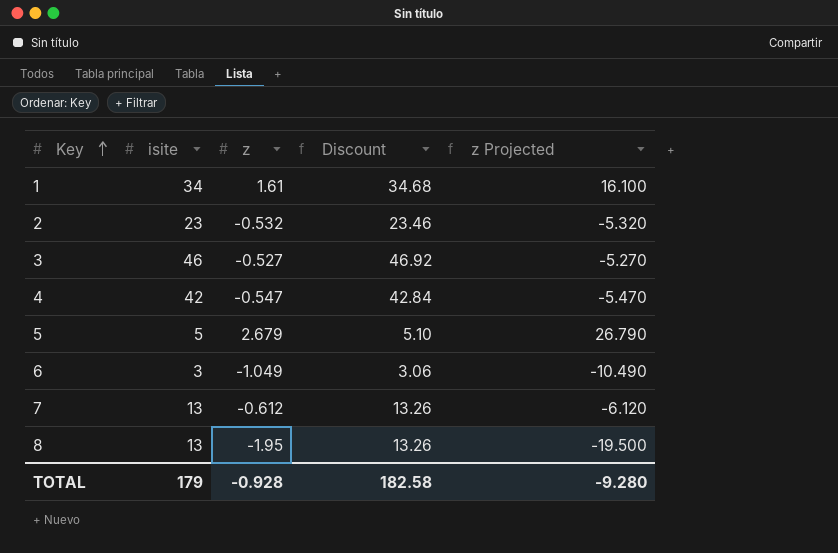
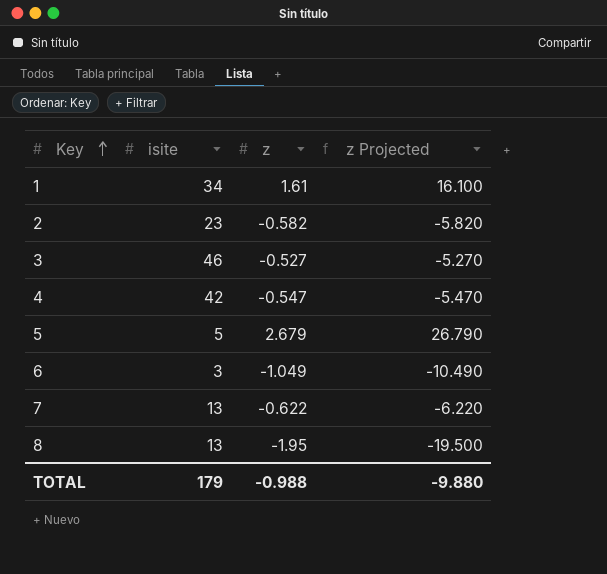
column Discount | formula: [isite] * 1.02 -> none
2 | z: -0.532 -> -0.582
2 | z Projected: -5.320 -> -5.820
7 | z: -0.612 -> -0.622
7 | z Projected: -6.120 -> -6.220
TOTAL | z: -0.928 -> -0.988
TOTAL | z Projected: -9.280 -> -9.880

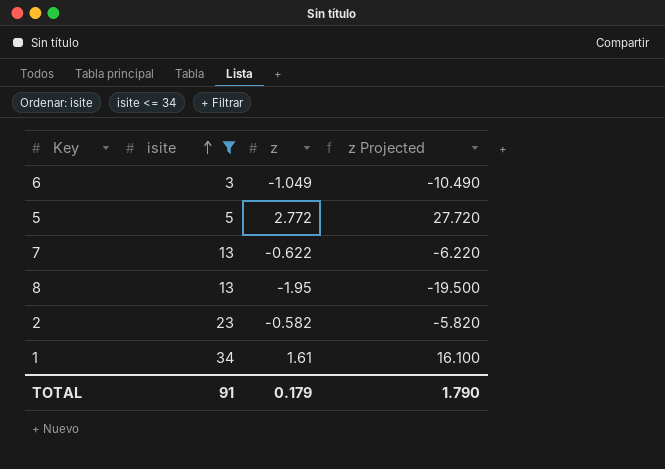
filter: none -> isite <= 34
row order: Key ascending -> isite ascending
5 | z: 2.679 -> 2.772
5 | z Projected: 26.790 -> 27.720
TOTAL | isite: 179 -> 91
TOTAL | z: -0.988 -> 0.179
TOTAL | z Projected: -9.880 -> 1.790

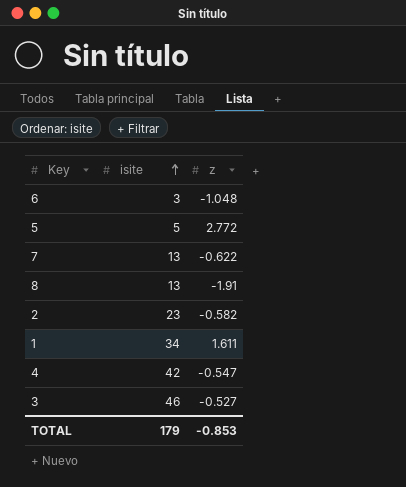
filter: isite <= 34 -> none
column z Projected | formula: [z] * 10 -> none
6 | z: -1.049 -> -1.048
8 | z: -1.95 -> -1.91
1 | z: 1.61 -> 1.611
TOTAL | isite: 91 -> 179
TOTAL | z: 0.179 -> -0.853

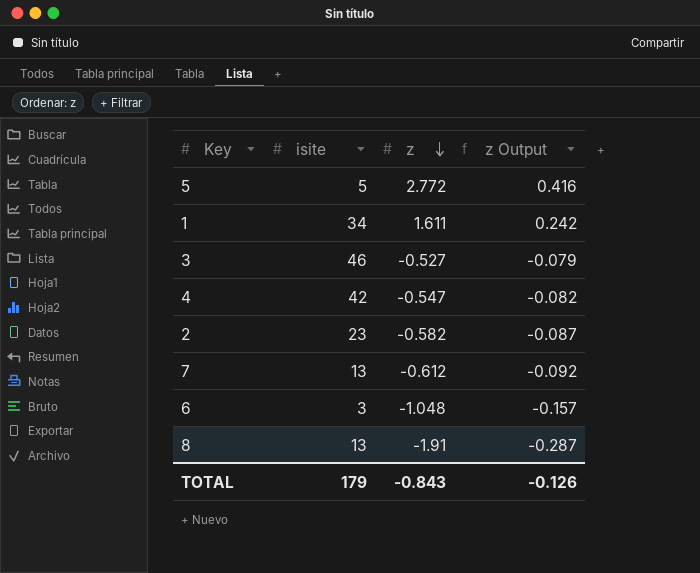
row order: isite ascending -> z descending
column z Output | formula: none -> [z] * 0.15
7 | z: -0.622 -> -0.612
TOTAL | z: -0.853 -> -0.843

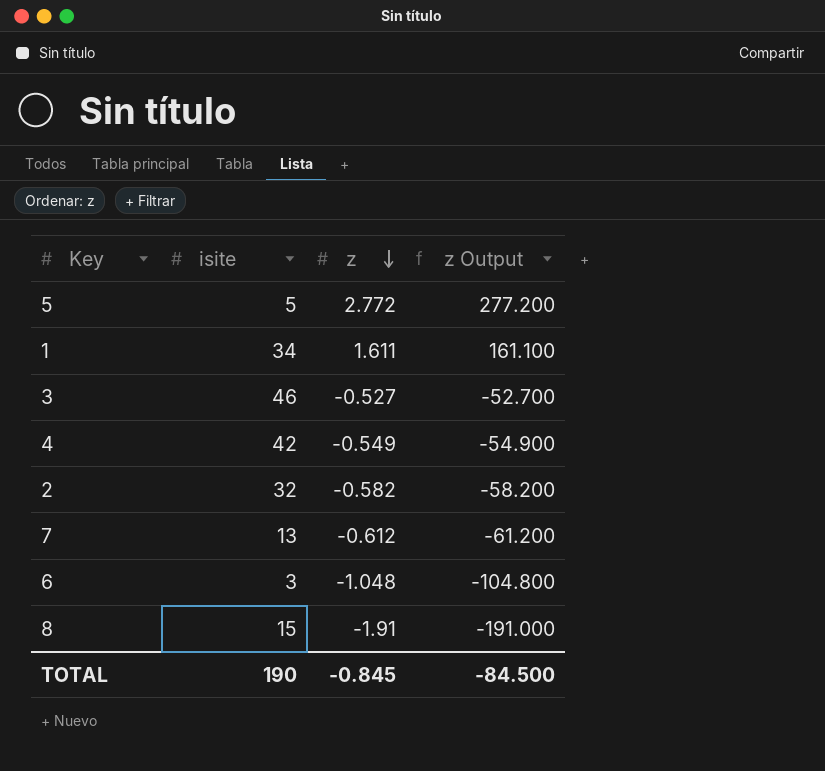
column z Output | formula: [z] * 0.15 -> [z] * 100
4 | z: -0.547 -> -0.549
2 | isite: 23 -> 32
8 | isite: 13 -> 15
TOTAL | isite: 179 -> 190
TOTAL | z: -0.843 -> -0.845
TOTAL | z Output: -0.126 -> -84.500

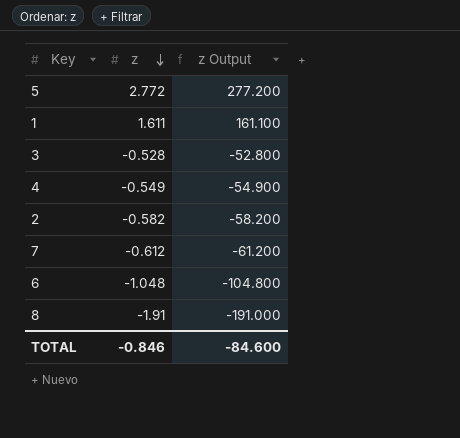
column isite | position: 2 -> none
3 | z: -0.527 -> -0.528
3 | z Output: -52.700 -> -52.800
TOTAL | z: -0.845 -> -0.846
TOTAL | z Output: -84.500 -> -84.600

